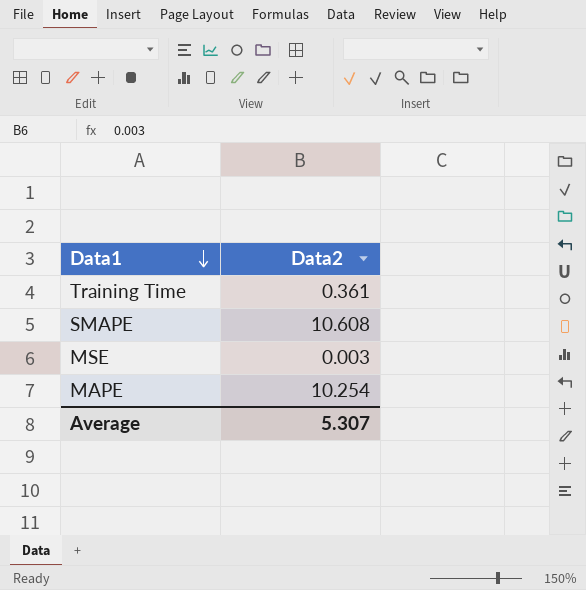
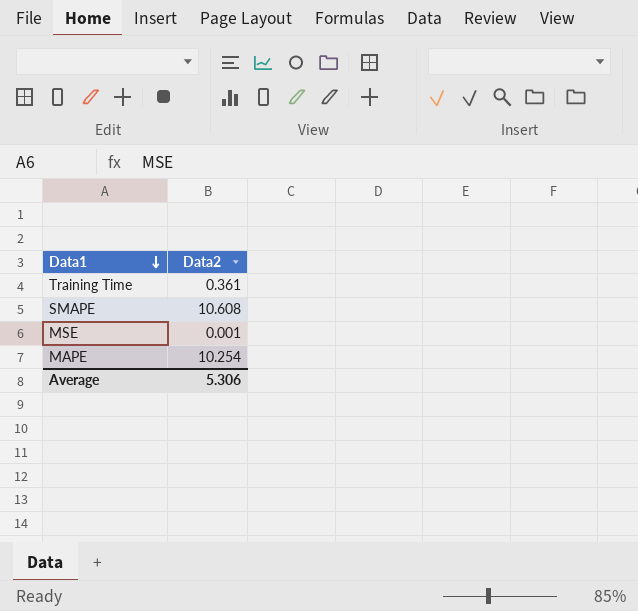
MSE | Data2: 0.003 -> 0.001
Average | Data2: 5.307 -> 5.306

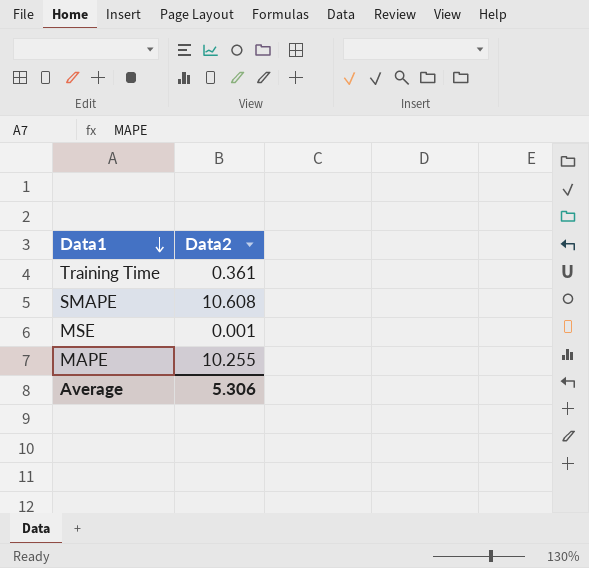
MAPE | Data2: 10.254 -> 10.255

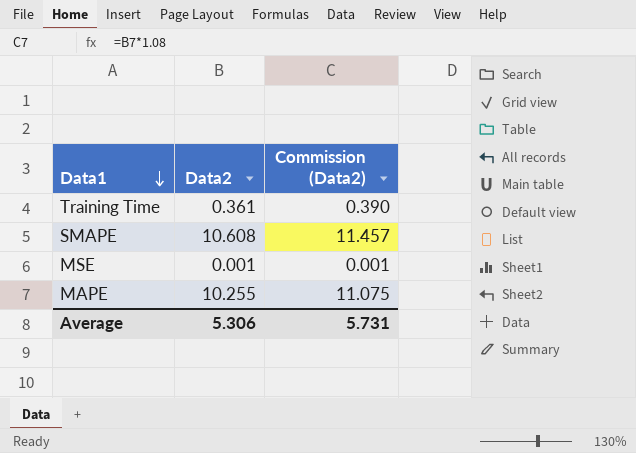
column Commission (Data2) | formula: none -> [Data2] * 1.08

